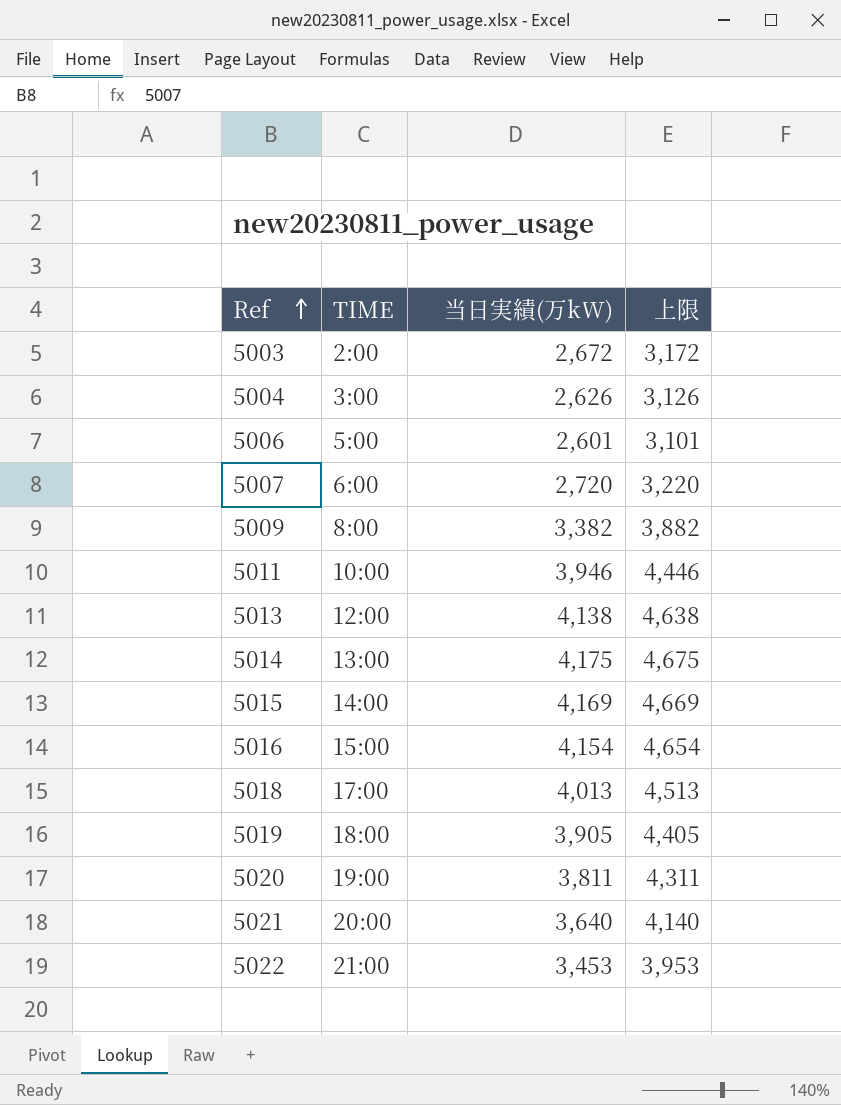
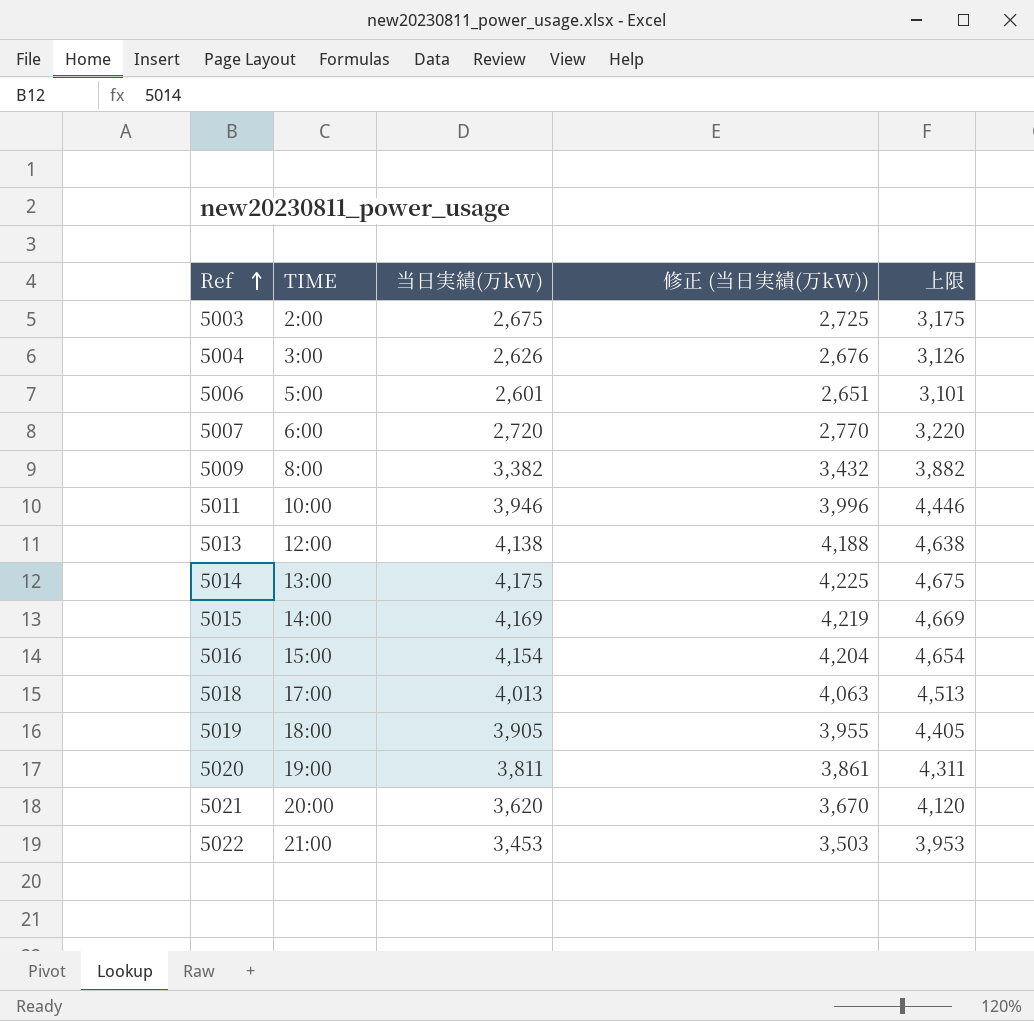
column 修正 (当日実績(万kW)) | formula: none -> [当日実績(万kW)] + 50
5003 | 当日実績(万kW): 2,672 -> 2,675
5003 | 上限: 3,172 -> 3,175
5021 | 当日実績(万kW): 3,640 -> 3,620
5021 | 上限: 4,140 -> 4,120

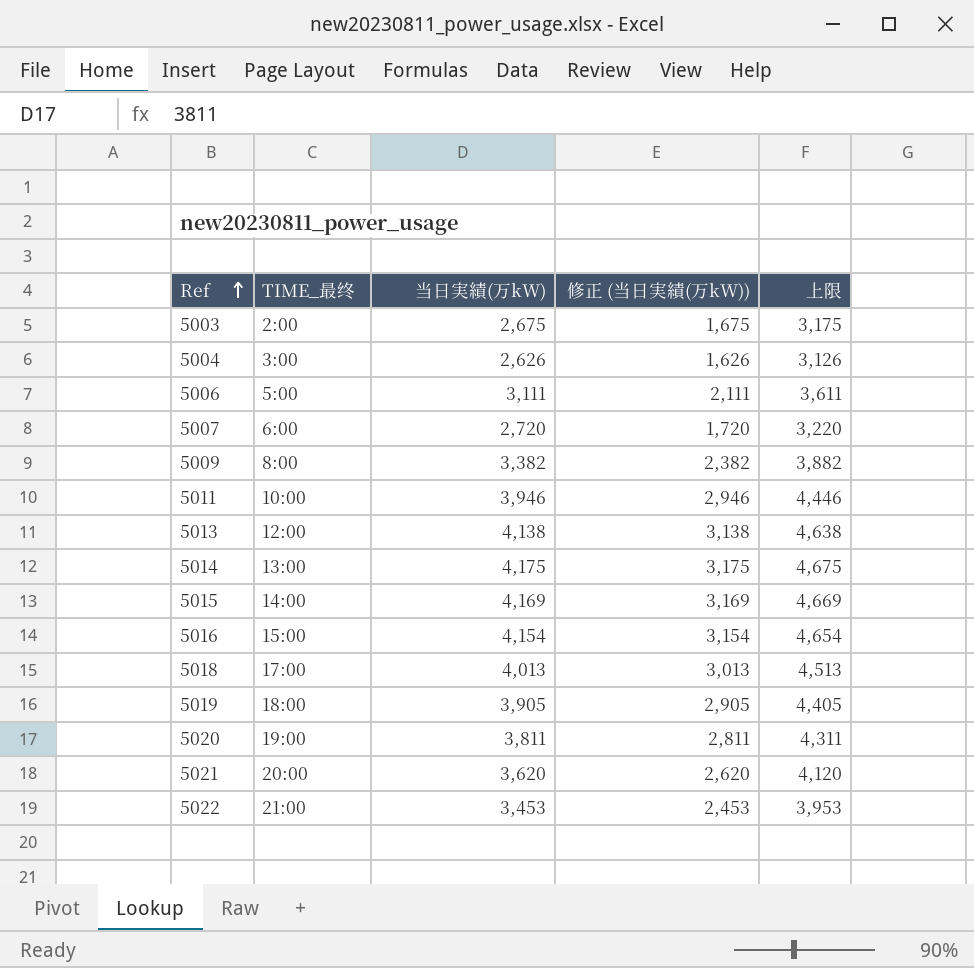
column name: TIME -> TIME_最终
column 修正 (当日実績(万kW)) | formula: [当日実績(万kW)] + 50 -> [当日実績(万kW)] - 1000
5006 | 当日実績(万kW): 2,601 -> 3,111
5006 | 上限: 3,101 -> 3,611

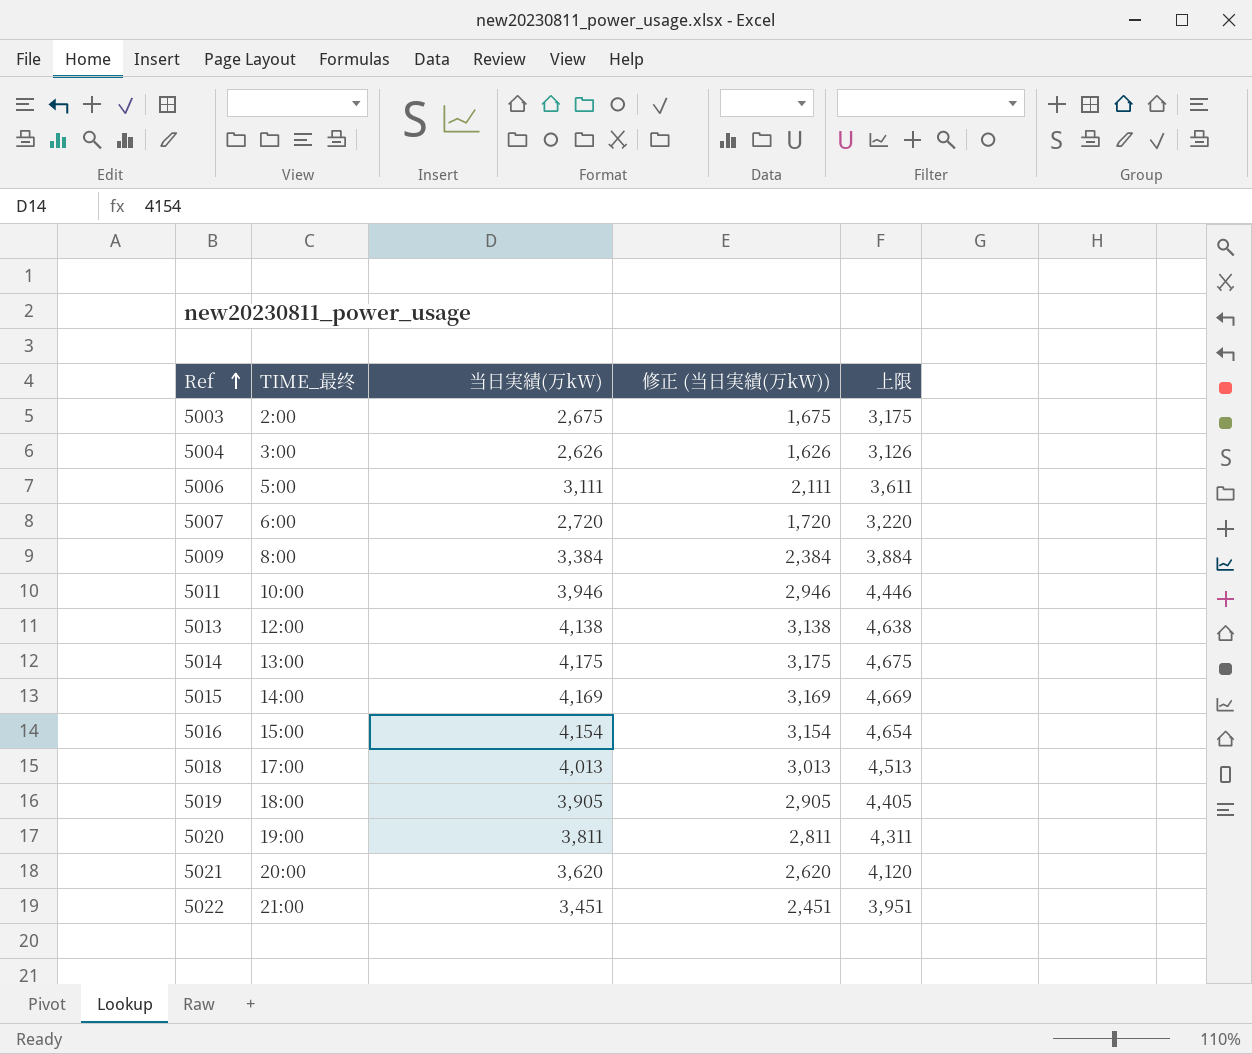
5009 | 当日実績(万kW): 3,382 -> 3,384
5009 | 修正 (当日実績(万kW)): 2,382 -> 2,384
5009 | 上限: 3,882 -> 3,884
5022 | 当日実績(万kW): 3,453 -> 3,451
5022 | 修正 (当日実績(万kW)): 2,453 -> 2,451
5022 | 上限: 3,953 -> 3,951

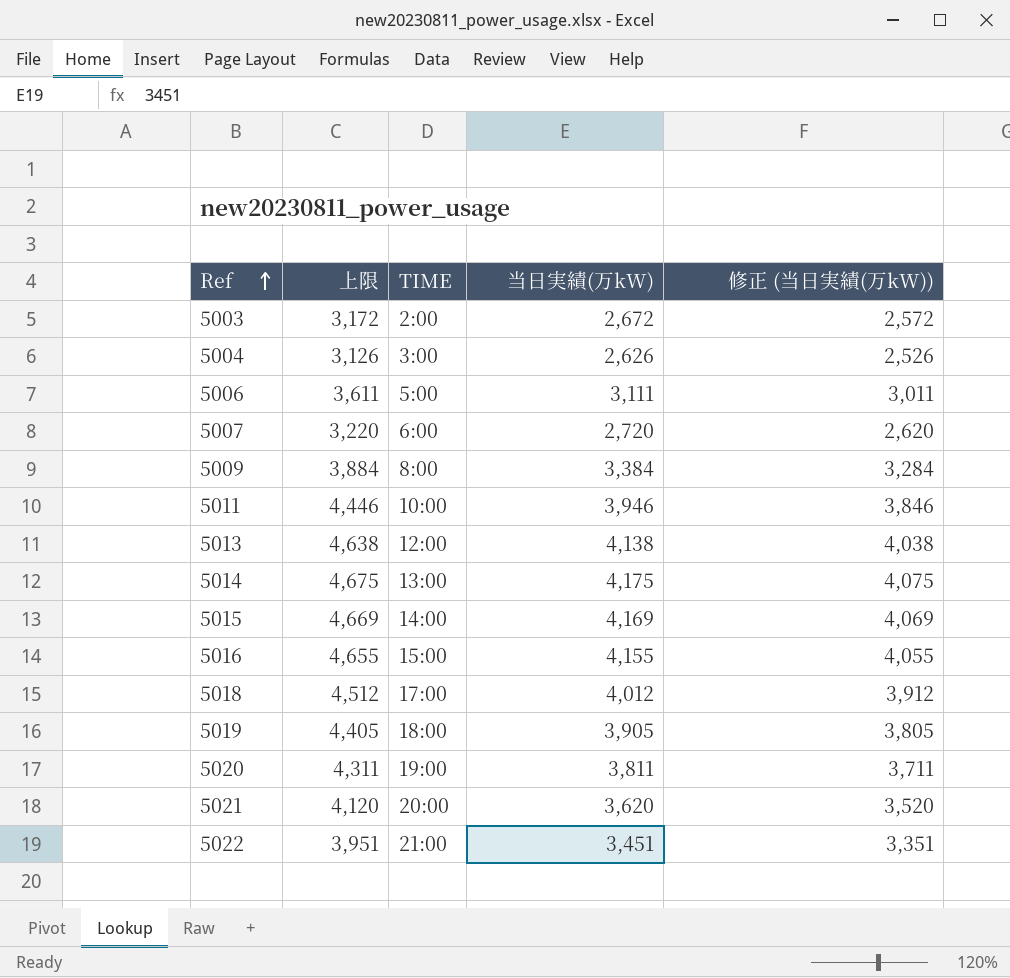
column 上限 | position: 5 -> 2
column name: TIME_最终 -> TIME
column 修正 (当日実績(万kW)) | formula: [当日実績(万kW)] - 1000 -> [当日実績(万kW)] - 100
5003 | 上限: 3,175 -> 3,172
5003 | 当日実績(万kW): 2,675 -> 2,672
5016 | 上限: 4,654 -> 4,655
5016 | 当日実績(万kW): 4,154 -> 4,155
5018 | 上限: 4,513 -> 4,512
5018 | 当日実績(万kW): 4,013 -> 4,012

